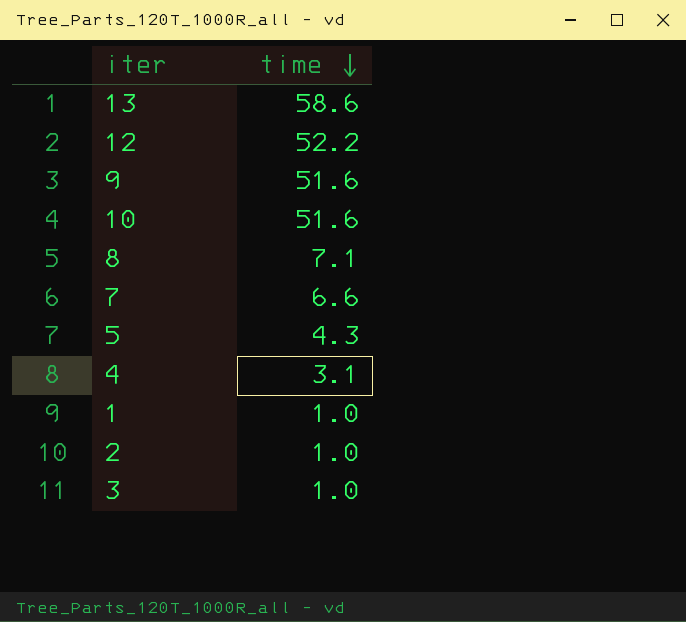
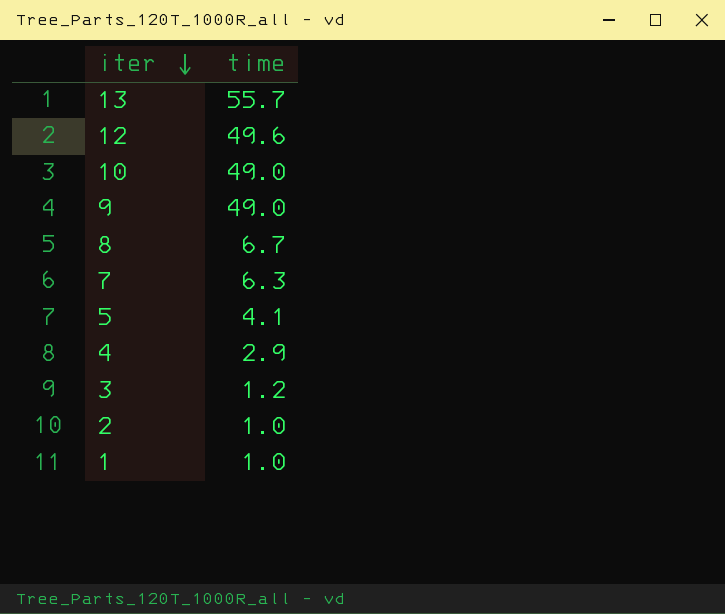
row order: time descending -> iter descending
13 | time: 58.6 -> 55.7
12 | time: 52.2 -> 49.6
10 | time: 51.6 -> 49.0
9 | time: 51.6 -> 49.0
8 | time: 7.1 -> 6.7
7 | time: 6.6 -> 6.3
5 | time: 4.3 -> 4.1
4 | time: 3.1 -> 2.9
3 | time: 1.0 -> 1.2

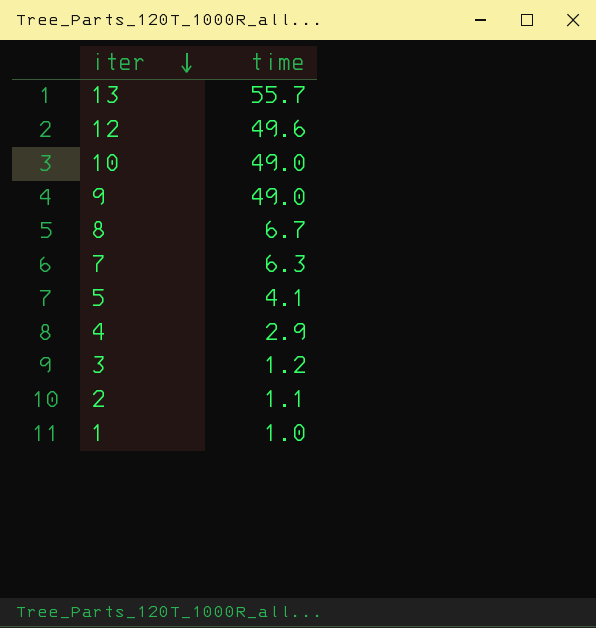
2 | time: 1.0 -> 1.1

